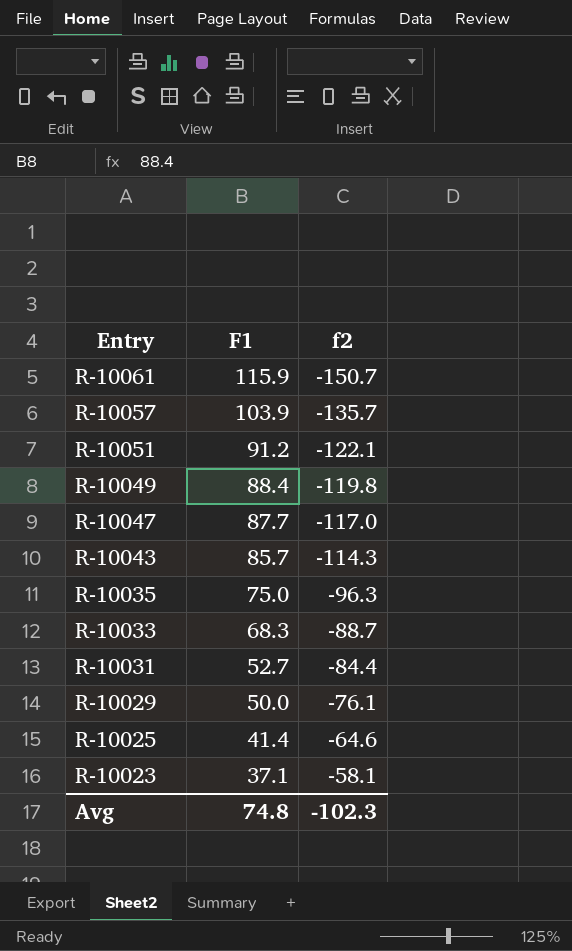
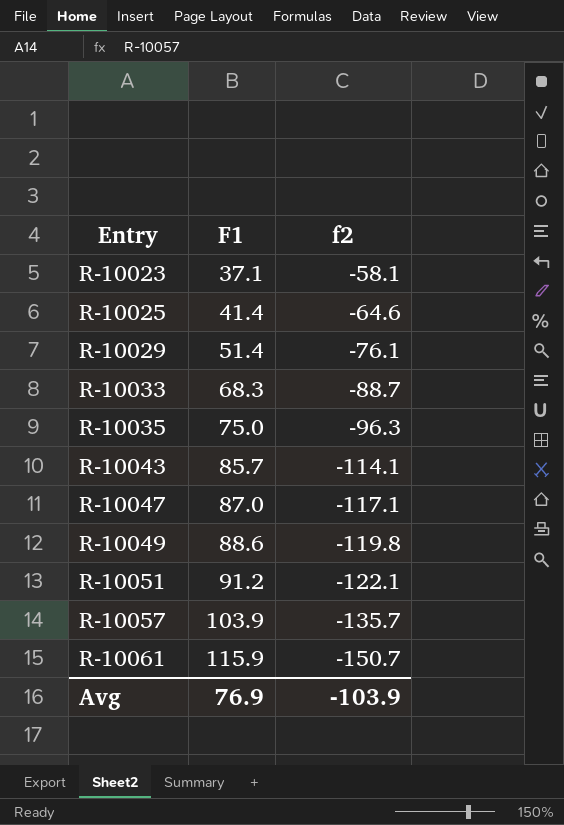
row order: Entry descending -> Entry ascending
row R-10031: 52.7 | -84.4 -> none
R-10029 | F1: 50.0 -> 51.4
R-10043 | f2: -114.3 -> -114.1
R-10047 | F1: 87.7 -> 87.0
R-10047 | f2: -117.0 -> -117.1
R-10049 | F1: 88.4 -> 88.6
Avg | F1: 74.8 -> 76.9
Avg | f2: -102.3 -> -103.9

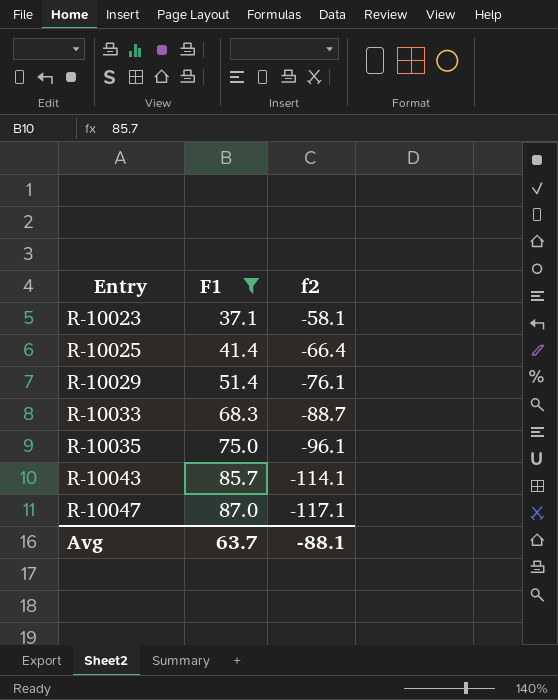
filter: none -> F1 <= 87.0
R-10025 | f2: -64.6 -> -66.4
R-10035 | f2: -96.3 -> -96.1
Avg | F1: 76.9 -> 63.7
Avg | f2: -103.9 -> -88.1

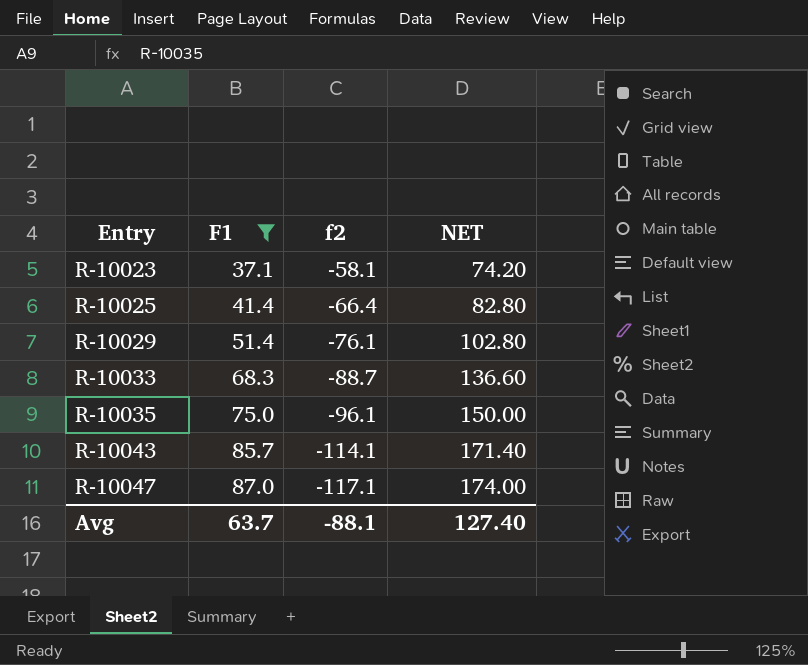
column NET | formula: none -> [F1] * 2

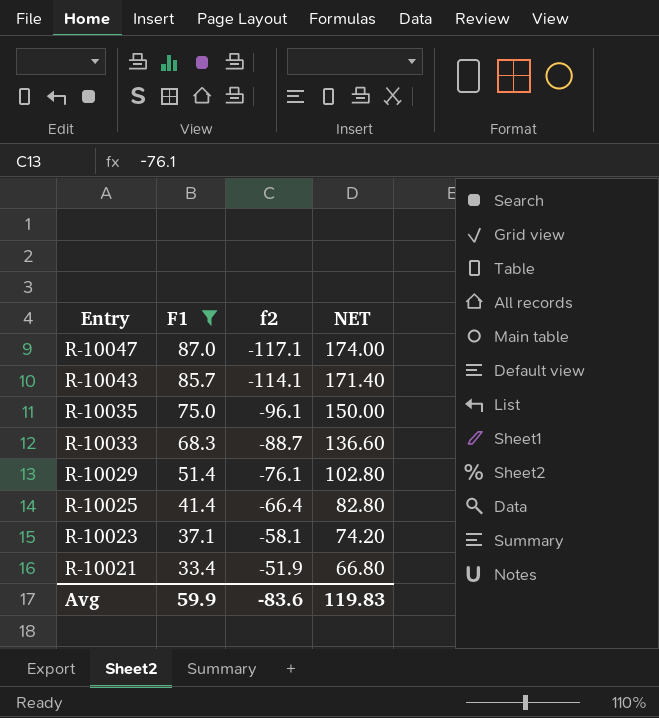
row order: Entry ascending -> Entry descending
row R-10021: none -> 33.4 | -51.9 | 66.80
Avg | F1: 63.7 -> 59.9
Avg | f2: -88.1 -> -83.6
Avg | NET: 127.40 -> 119.83

